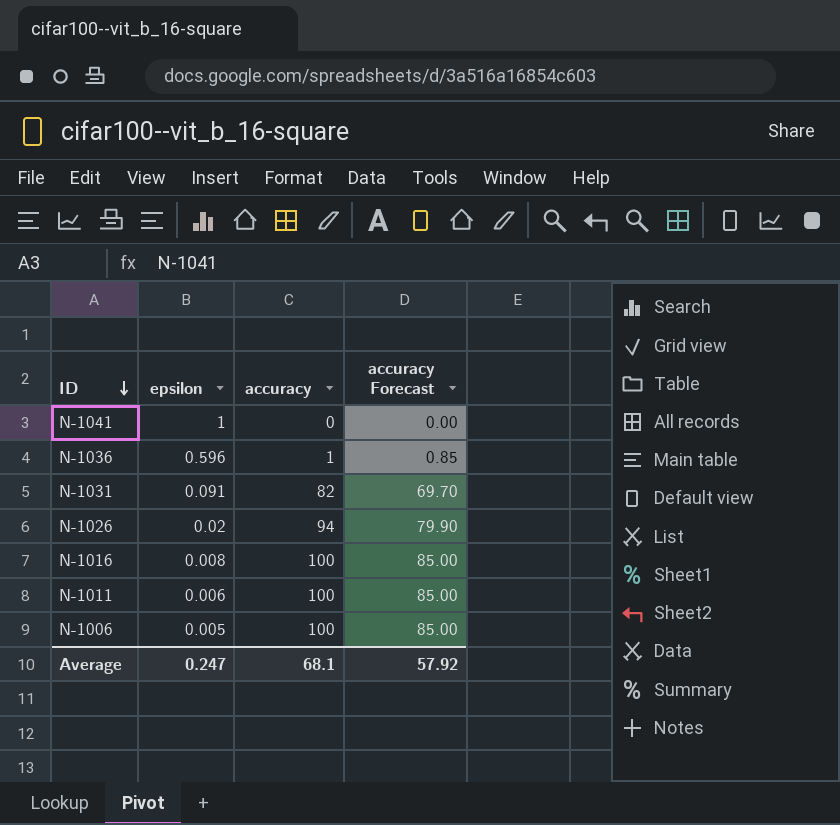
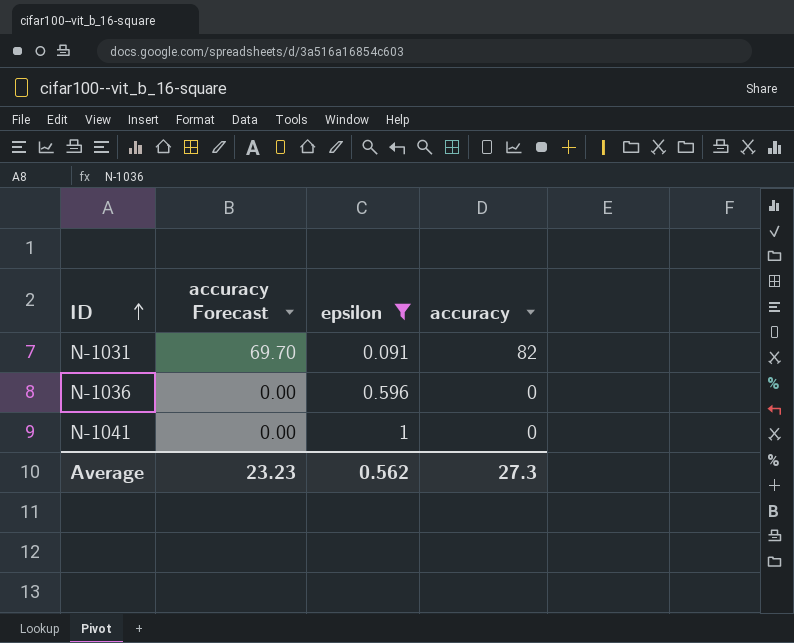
filter: none -> epsilon >= 0.091
row order: ID descending -> ID ascending
column accuracy Forecast | position: 4 -> 2
N-1036 | accuracy Forecast: 0.85 -> 0.00
N-1036 | accuracy: 1 -> 0
Average | accuracy Forecast: 57.92 -> 23.23
Average | epsilon: 0.247 -> 0.562
Average | accuracy: 68.1 -> 27.3

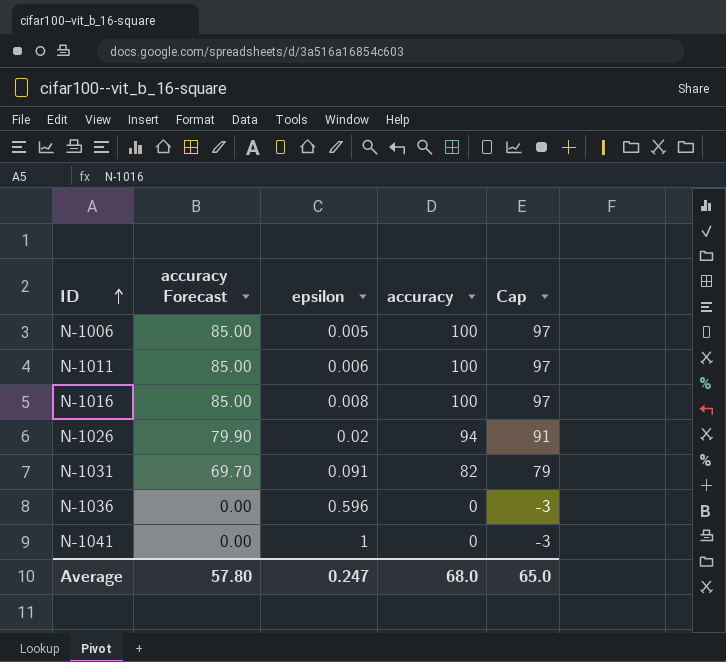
filter: epsilon >= 0.091 -> none
column Cap | formula: none -> [accuracy] - 3
Average | accuracy Forecast: 23.23 -> 57.80
Average | epsilon: 0.562 -> 0.247
Average | accuracy: 27.3 -> 68.0

